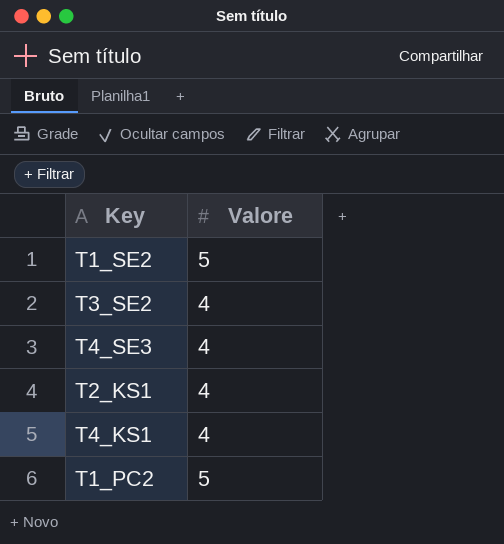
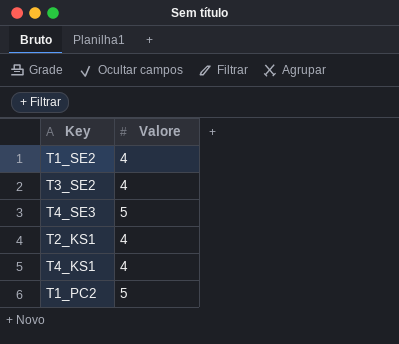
T1_SE2 | Valore: 5 -> 4
T4_SE3 | Valore: 4 -> 5

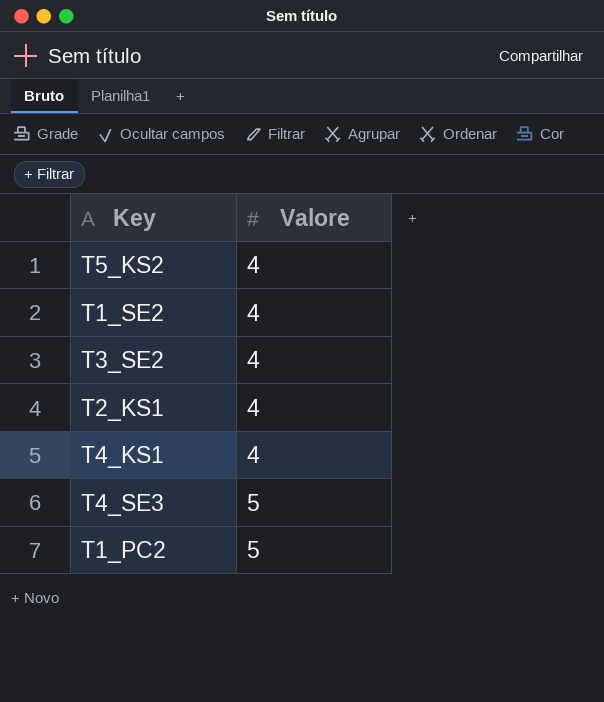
row order: none -> Valore ascending
row T5_KS2: none -> 4

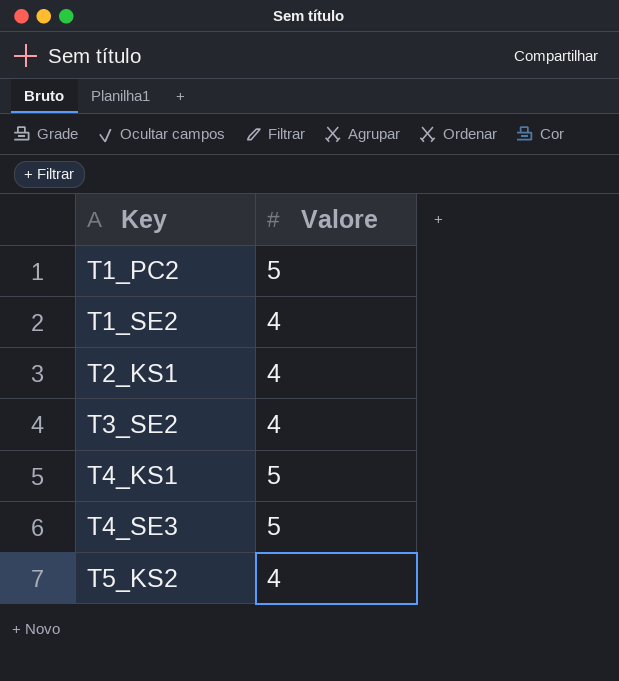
row order: Valore ascending -> Key ascending
T4_KS1 | Valore: 4 -> 5

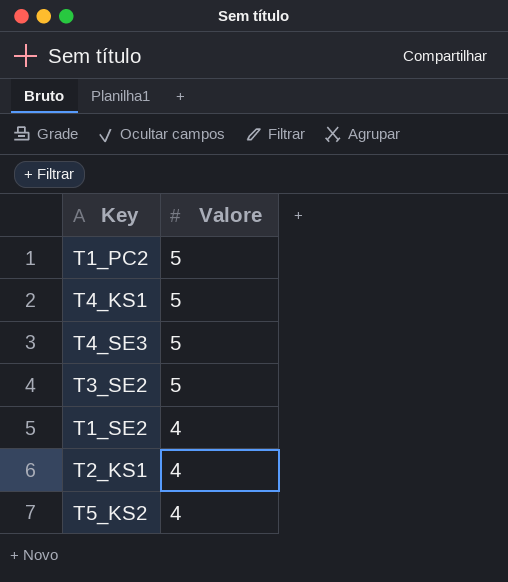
row order: Key ascending -> Valore descending
T3_SE2 | Valore: 4 -> 5

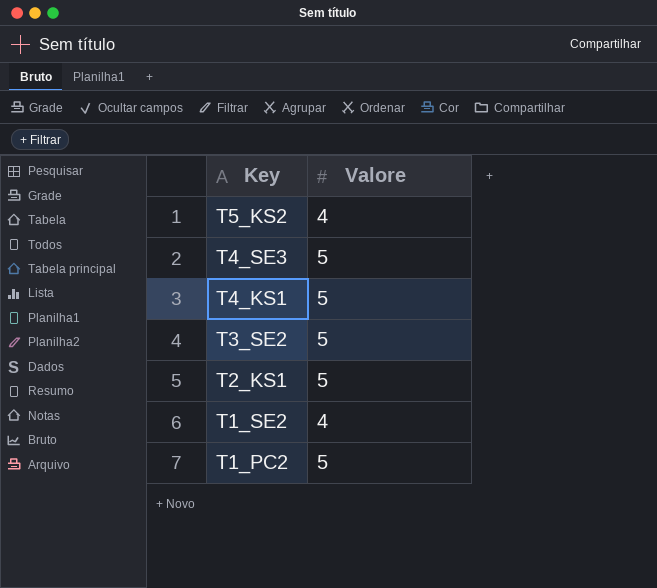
row order: Valore descending -> Key descending
T2_KS1 | Valore: 4 -> 5

